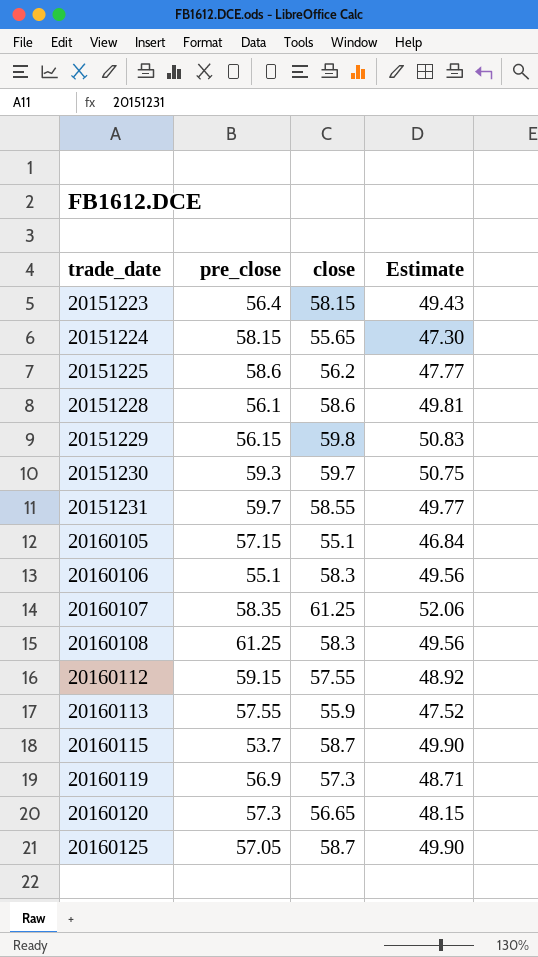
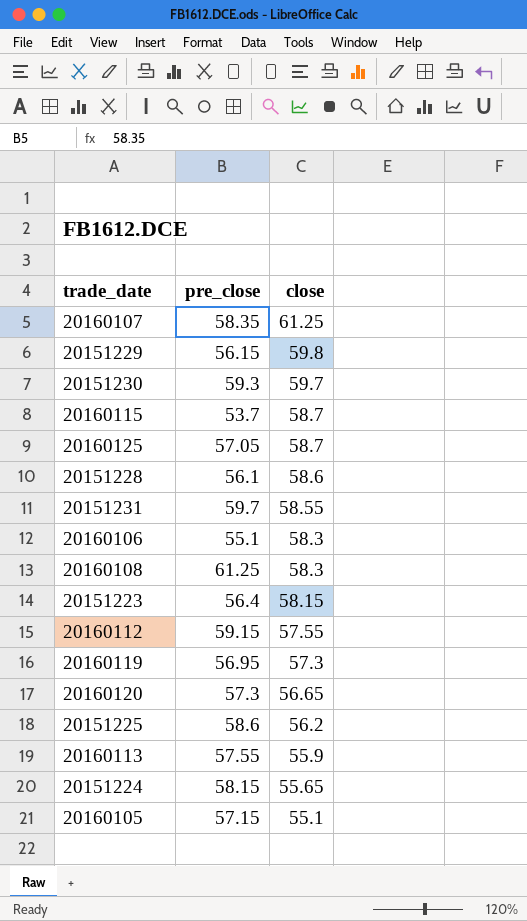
row order: trade_date ascending -> close descending
column Estimate | formula: [close] * 0.85 -> none
20160119 | pre_close: 56.9 -> 56.95

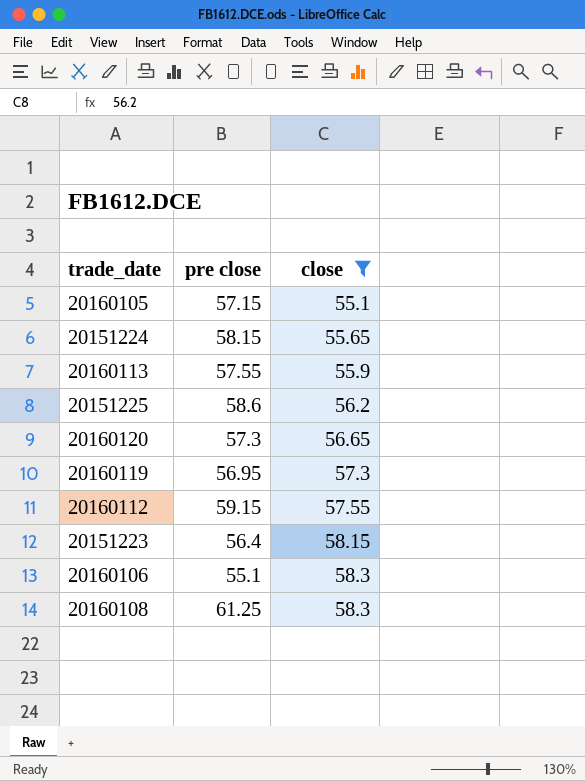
filter: none -> close <= 58.3
row order: close descending -> close ascending
column name: pre_close -> pre close

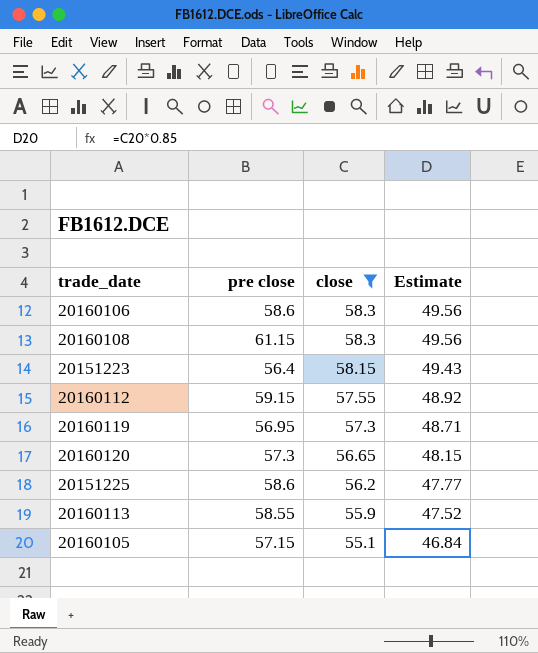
row order: close ascending -> close descending
column Estimate | formula: none -> [close] * 0.85
row 20151224: 58.15 | 55.65 -> none
20160106 | pre close: 55.1 -> 58.6
20160108 | pre close: 61.25 -> 61.15
20160113 | pre close: 57.55 -> 58.55

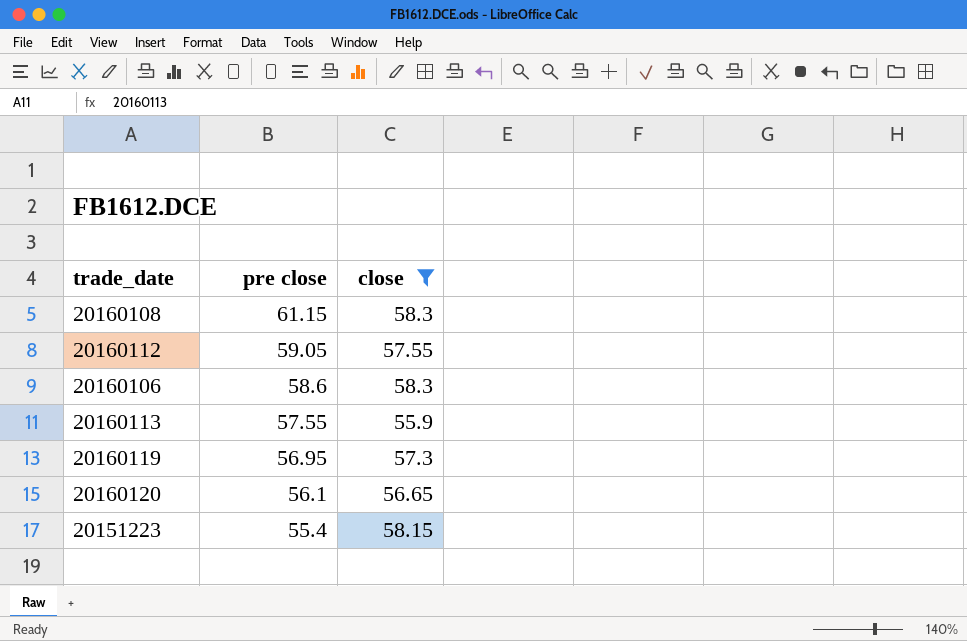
row order: close descending -> pre close descending
column Estimate | formula: [close] * 0.85 -> none
row 20151225: 58.6 | 56.2 | 47.77 -> none
row 20160105: 57.15 | 55.1 | 46.84 -> none
20160112 | pre close: 59.15 -> 59.05
20160113 | pre close: 58.55 -> 57.55
20160120 | pre close: 57.3 -> 56.1
20151223 | pre close: 56.4 -> 55.4

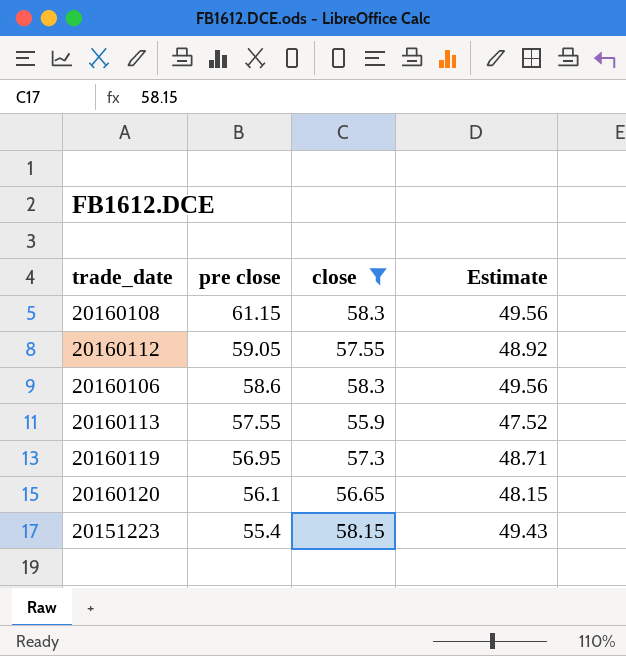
column Estimate | formula: none -> [close] * 0.85

